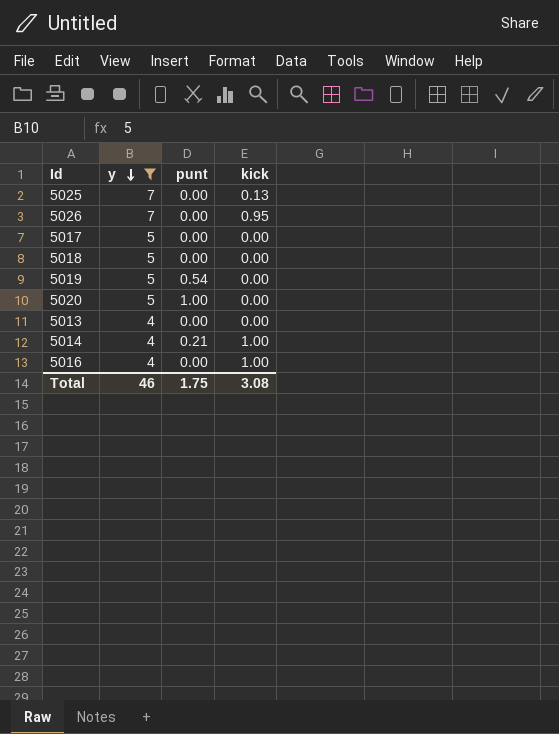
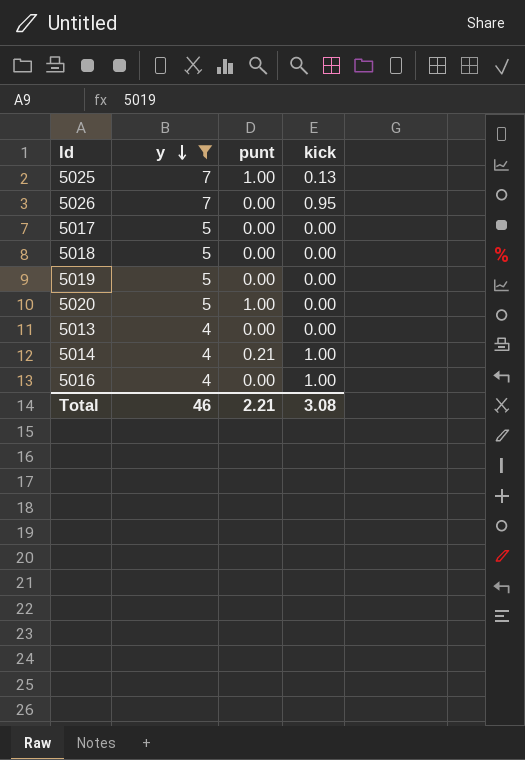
5025 | punt: 0.00 -> 1.00
5019 | punt: 0.54 -> 0.00
Total | punt: 1.75 -> 2.21

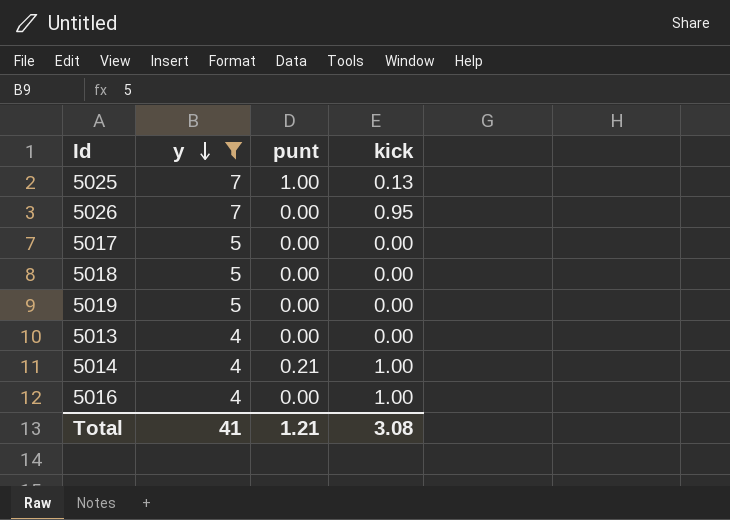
row 5020: 5 | 1.00 | 0.00 -> none
Total | y: 46 -> 41
Total | punt: 2.21 -> 1.21

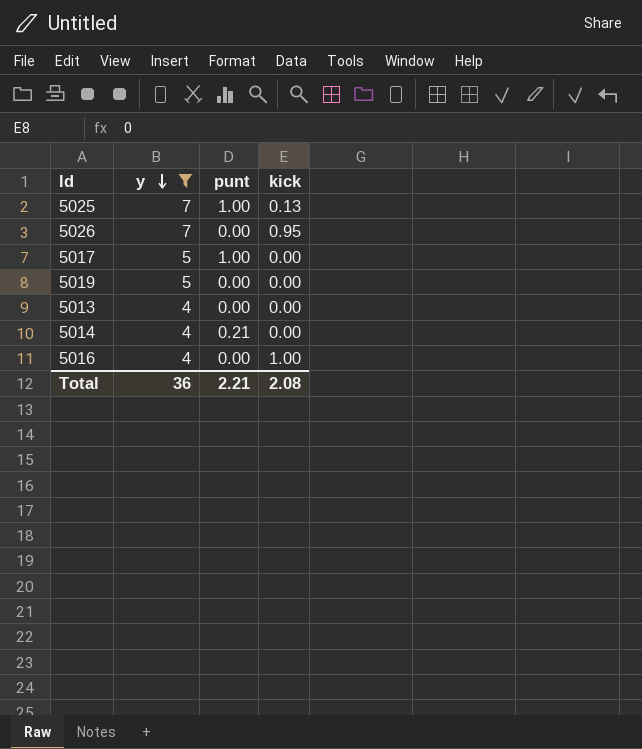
row 5018: 5 | 0.00 | 0.00 -> none
5017 | punt: 0.00 -> 1.00
5014 | kick: 1.00 -> 0.00
Total | y: 41 -> 36
Total | punt: 1.21 -> 2.21
Total | kick: 3.08 -> 2.08

